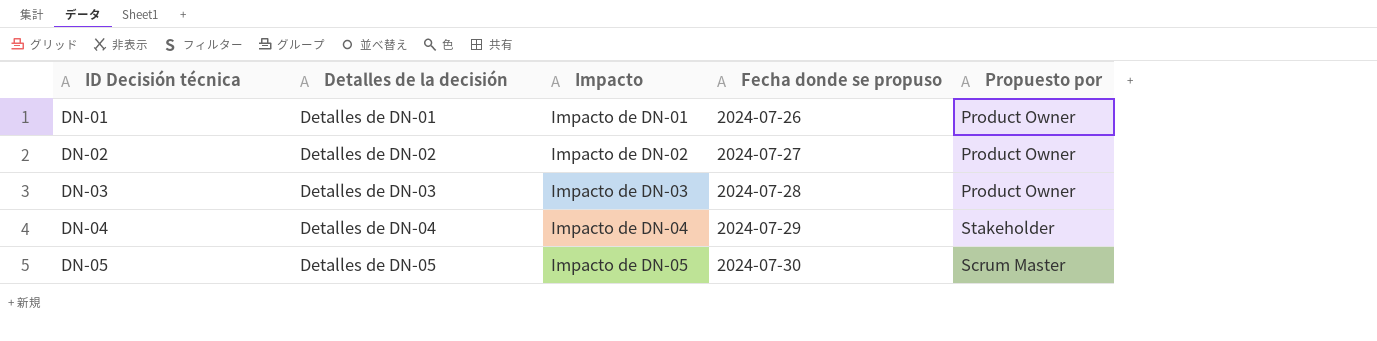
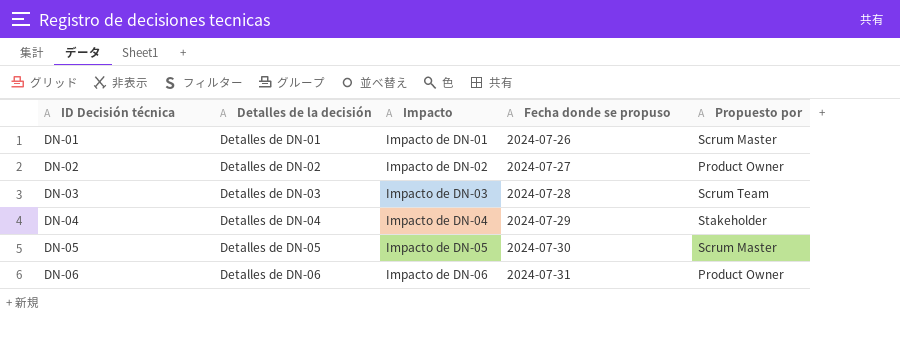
DN-01 | Propuesto por: Product Owner -> Scrum Master
DN-03 | Propuesto por: Product Owner -> Scrum Team
row DN-06: none -> Detalles de DN-06 | Impacto de DN-06 | 2024-07-31 | Product Owner

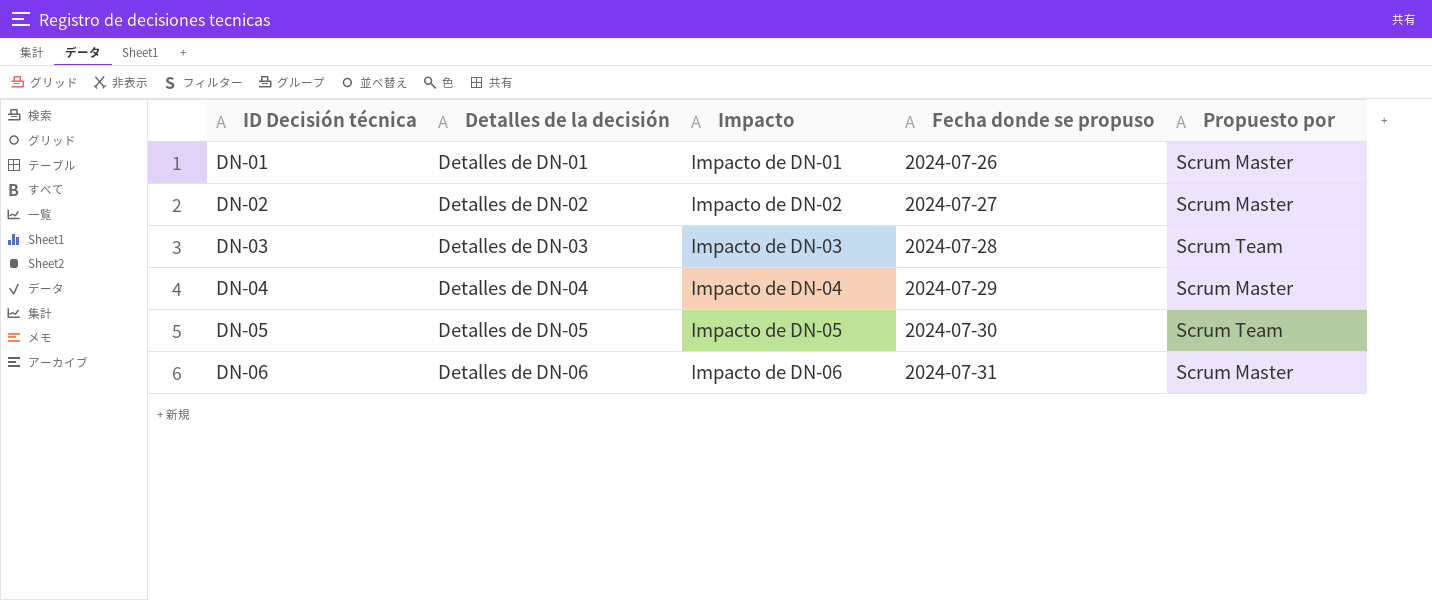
DN-02 | Propuesto por: Product Owner -> Scrum Master
DN-04 | Propuesto por: Stakeholder -> Scrum Master
DN-05 | Propuesto por: Scrum Master -> Scrum Team
DN-06 | Propuesto por: Product Owner -> Scrum Master

